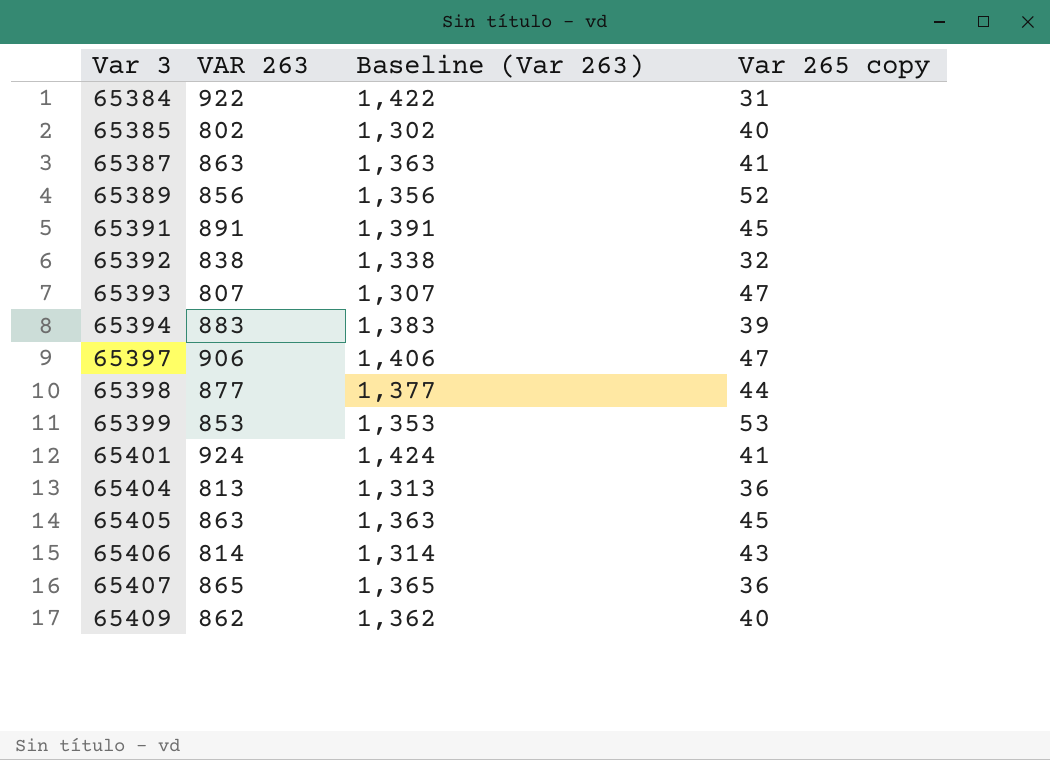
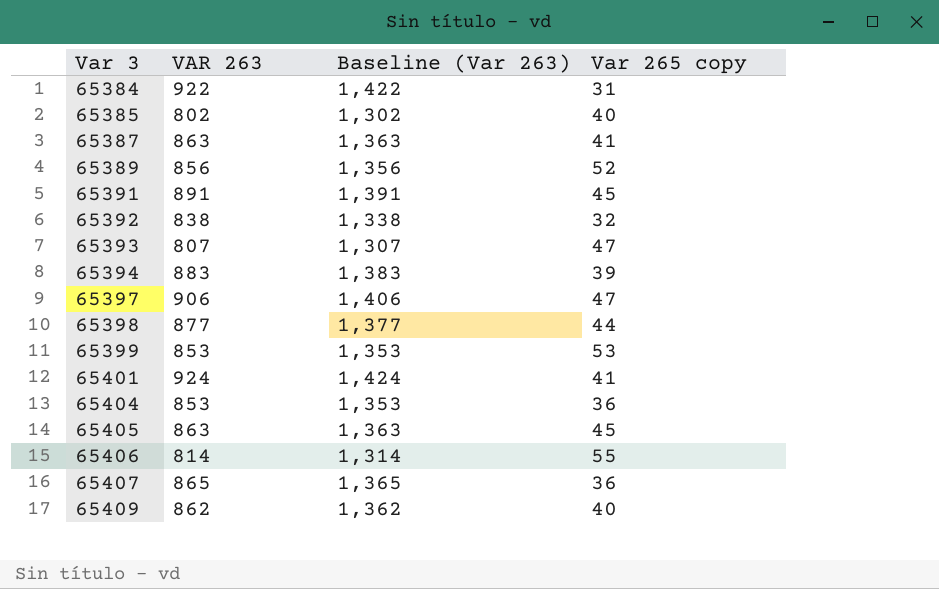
65404 | VAR 263: 813 -> 853
65404 | Baseline (Var 263): 1,313 -> 1,353
65406 | Var 265 copy: 43 -> 55

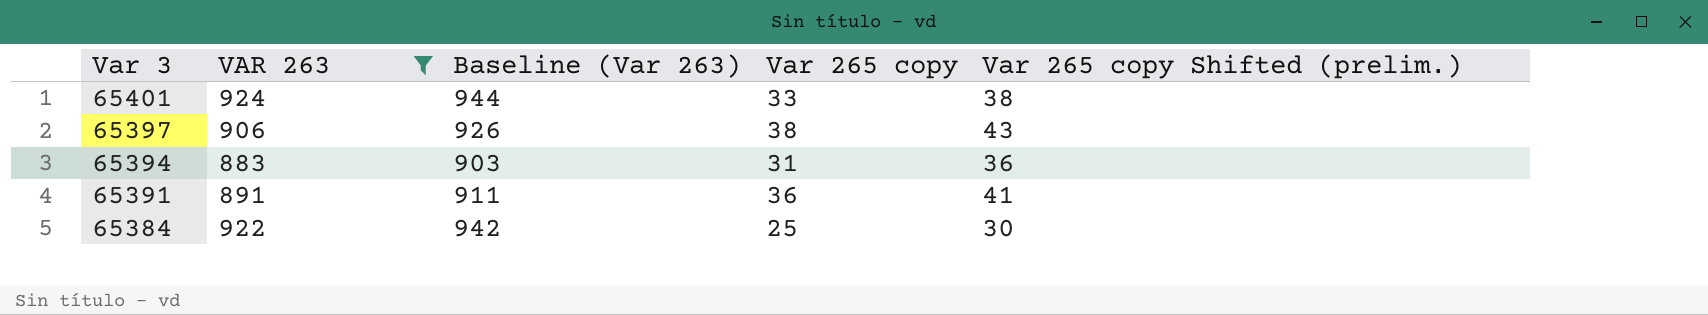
filter: none -> VAR 263 >= 883
row order: Var 3 ascending -> Var 3 descending
column Baseline (Var 263) | formula: [VAR 263] + 500 -> [VAR 263] + 20
column Var 265 copy Shifted (prelim.) | formula: none -> [Var 265 copy] + 5
65401 | Var 265 copy: 41 -> 33
65397 | Var 265 copy: 47 -> 38
65394 | Var 265 copy: 39 -> 31
65391 | Var 265 copy: 45 -> 36
65384 | Var 265 copy: 31 -> 25

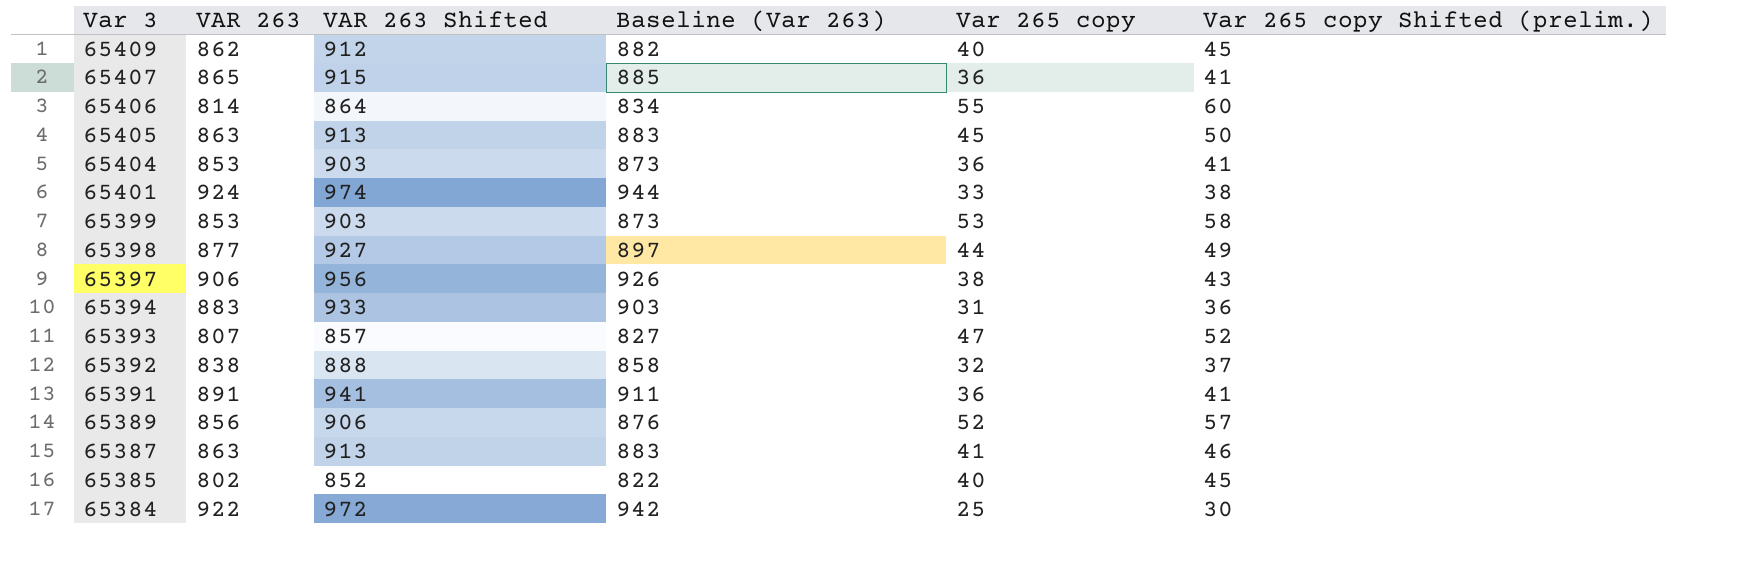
filter: VAR 263 >= 883 -> none
column VAR 263 Shifted | formula: none -> [VAR 263] + 50

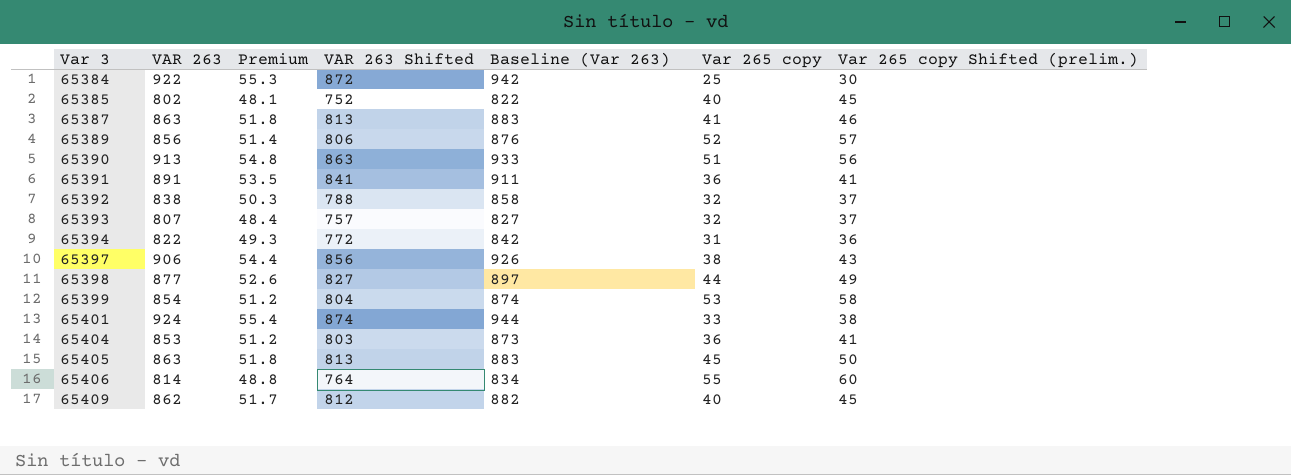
row order: Var 3 descending -> Var 3 ascending
column Premium | formula: none -> [VAR 263] * 0.06
column VAR 263 Shifted | formula: [VAR 263] + 50 -> [VAR 263] - 50
row 65407: 865 | 915 | 885 | 36 | 41 -> none
row 65390: none -> 913 | 54.8 | 863 | 933 | 51 | 56
65393 | Var 265 copy: 47 -> 32
65393 | Var 265 copy Shifted (prelim.): 52 -> 37
65394 | VAR 263: 883 -> 822
65394 | Baseline (Var 263): 903 -> 842
65399 | VAR 263: 853 -> 854
65399 | Baseline (Var 263): 873 -> 874

